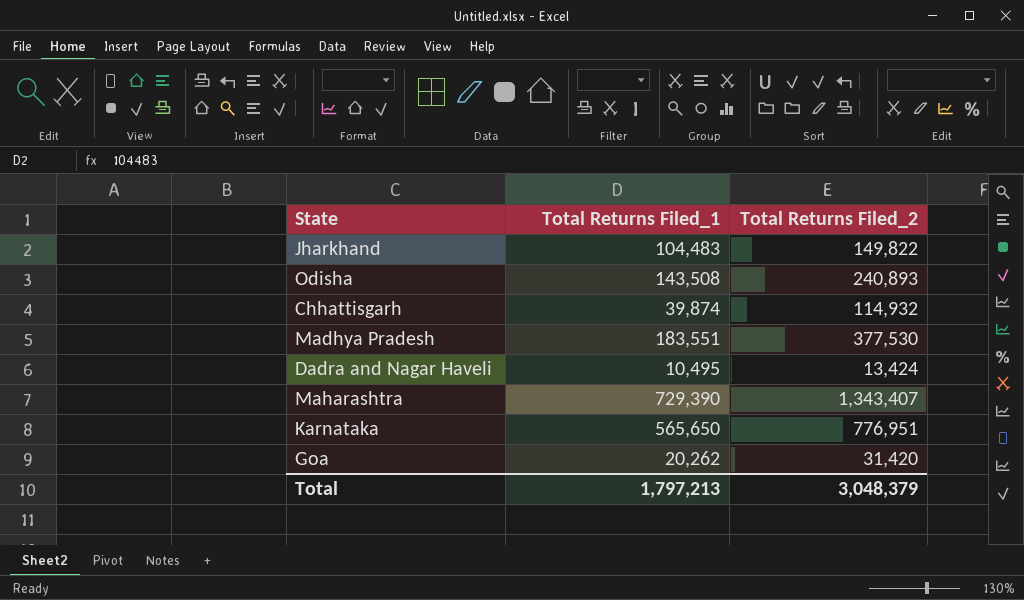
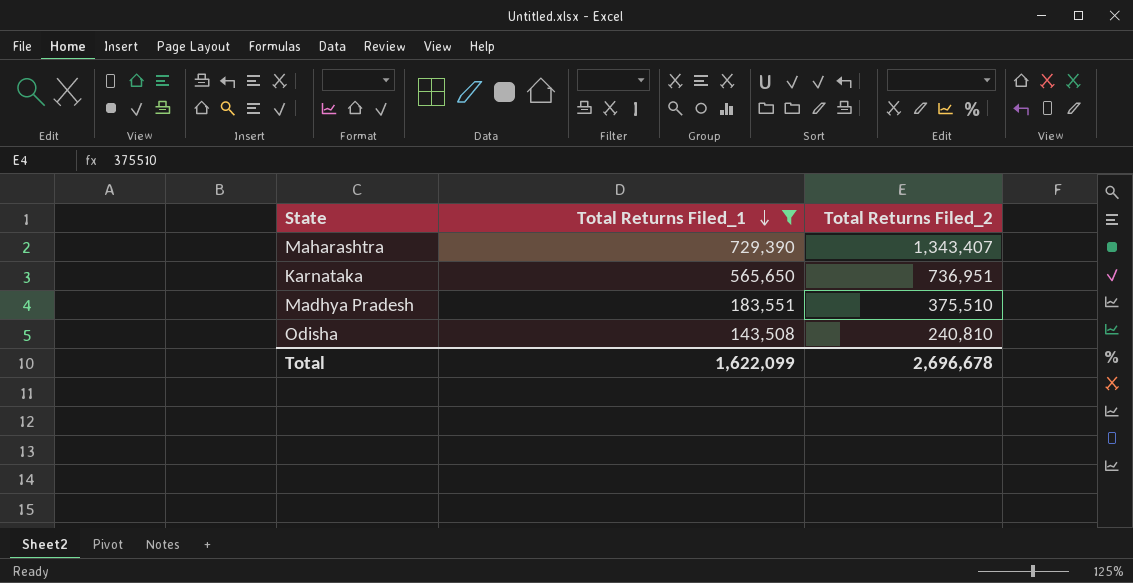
filter: none -> Total Returns Filed_1 >= 143,508
row order: none -> Total Returns Filed_1 descending
Karnataka | Total Returns Filed_2: 776,951 -> 736,951
Madhya Pradesh | Total Returns Filed_2: 377,530 -> 375,510
Odisha | Total Returns Filed_2: 240,893 -> 240,810
Total | Total Returns Filed_1: 1,797,213 -> 1,622,099
Total | Total Returns Filed_2: 3,048,379 -> 2,696,678

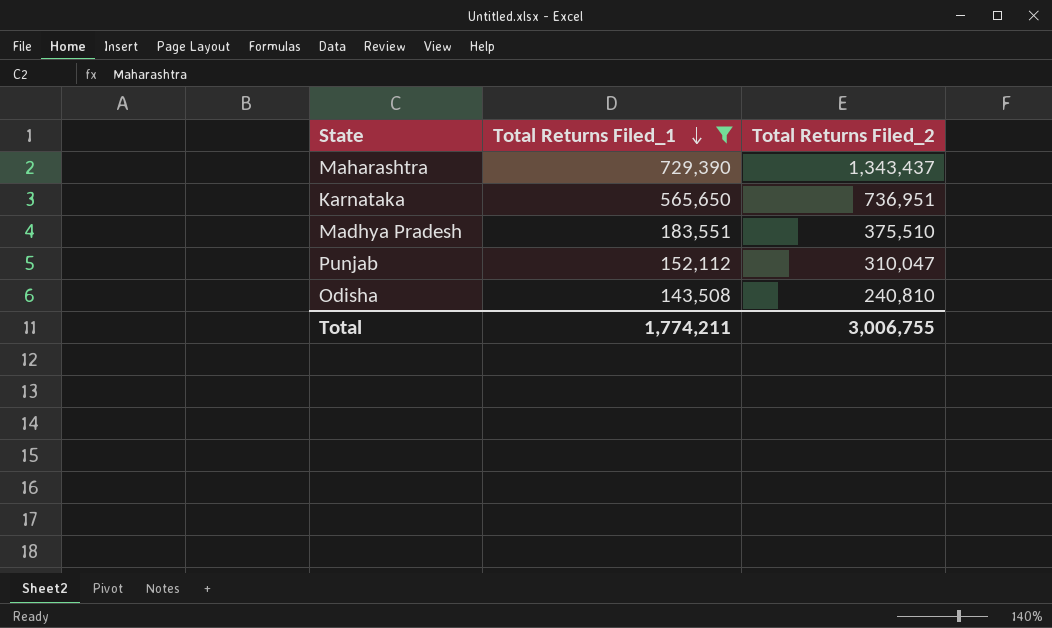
Maharashtra | Total Returns Filed_2: 1,343,407 -> 1,343,437
row Punjab: none -> 152,112 | 310,047
Total | Total Returns Filed_1: 1,622,099 -> 1,774,211
Total | Total Returns Filed_2: 2,696,678 -> 3,006,755

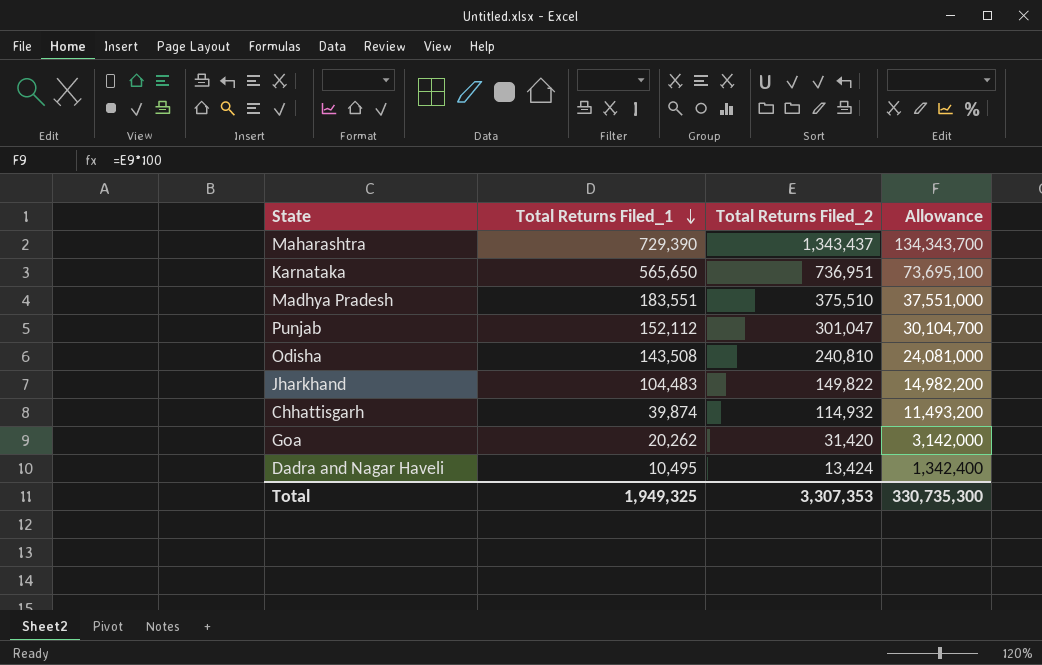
filter: Total Returns Filed_1 >= 143,508 -> none
column Allowance | formula: none -> [Total Returns Filed_2] * 100
Punjab | Total Returns Filed_2: 310,047 -> 301,047
Total | Total Returns Filed_1: 1,774,211 -> 1,949,325
Total | Total Returns Filed_2: 3,006,755 -> 3,307,353

